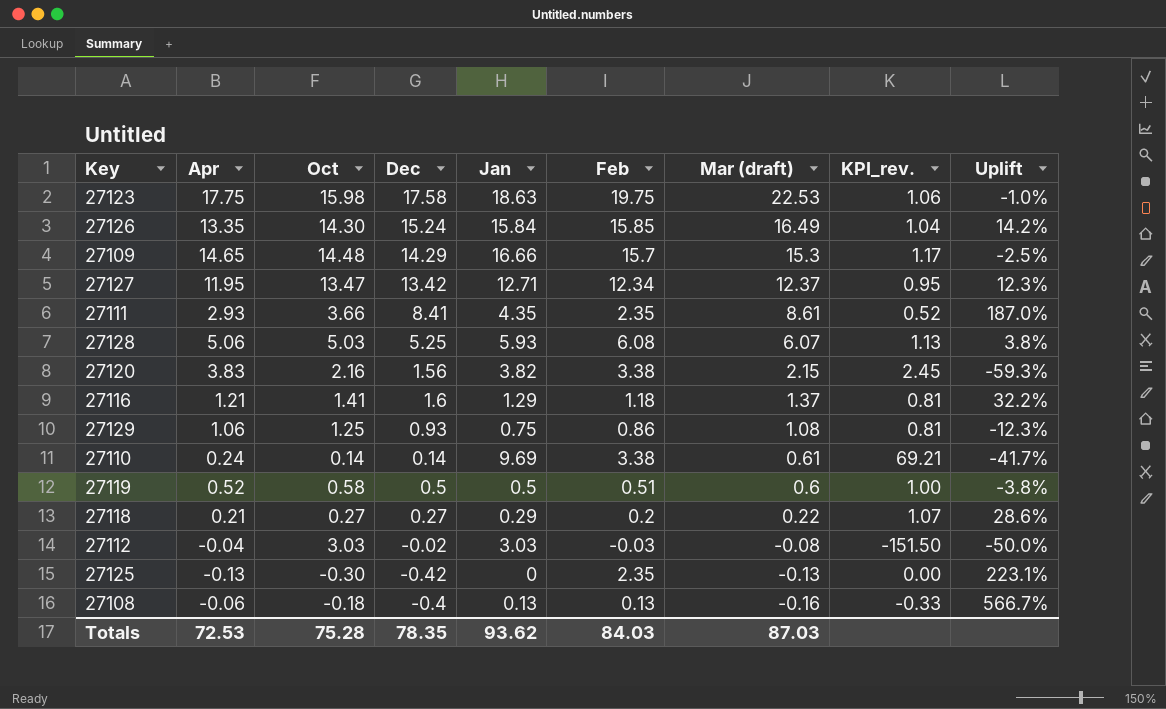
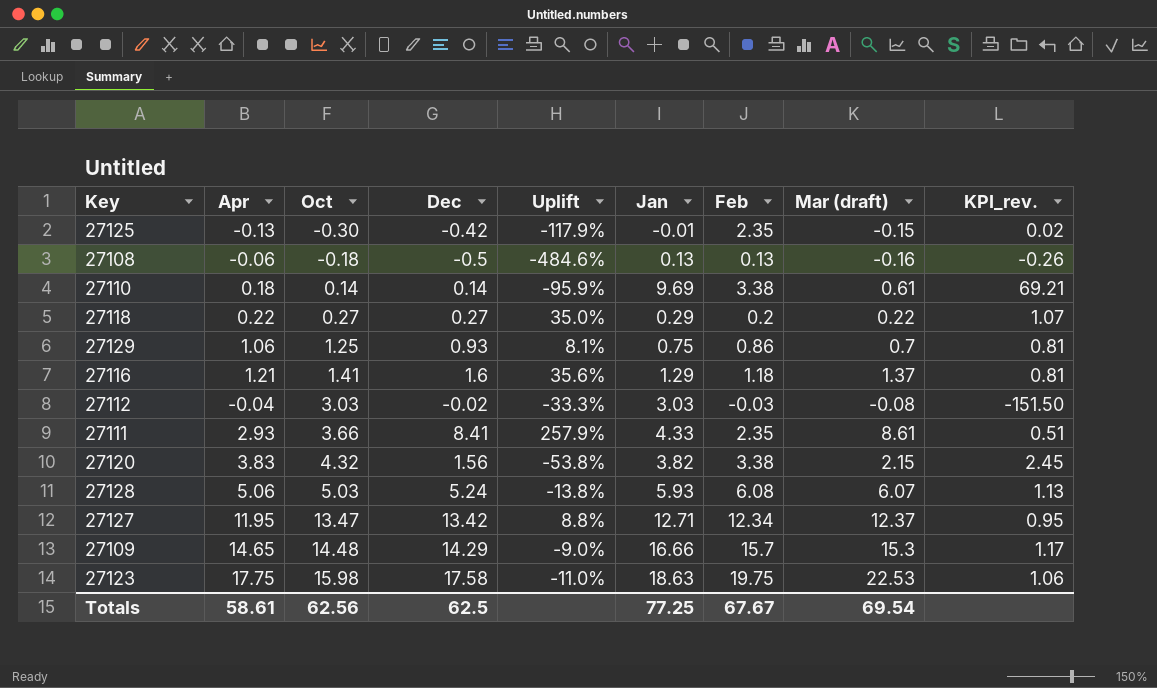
row order: Mar (draft) descending -> Oct ascending
column Uplift | formula: ([Dec] - [Apr]) / [Apr] -> ([Dec] - [Feb]) / [Feb]
column Uplift | position: 9 -> 5
row 27126: 13.35 | 14.30 | 15.24 | 15.84 | 15.85 | 16.49 | 1.04 | 14.2% -> none
row 27119: 0.52 | 0.58 | 0.5 | 0.5 | 0.51 | 0.6 | 1.00 | -3.8% -> none
27125 | Jan: 0 -> -0.01
27125 | Mar (draft): -0.13 -> -0.15
27125 | KPI_rev.: 0.00 -> 0.02
27108 | Dec: -0.4 -> -0.5
27108 | KPI_rev.: -0.33 -> -0.26
27110 | Apr: 0.24 -> 0.18
27118 | Apr: 0.21 -> 0.22
27129 | Mar (draft): 1.08 -> 0.7
27111 | Jan: 4.35 -> 4.33
27111 | KPI_rev.: 0.52 -> 0.51
27120 | Oct: 2.16 -> 4.32
27128 | Dec: 5.25 -> 5.24
Totals | Apr: 72.53 -> 58.61
Totals | Oct: 75.28 -> 62.56
Totals | Dec: 78.35 -> 62.5
Totals | Jan: 93.62 -> 77.25
Totals | Feb: 84.03 -> 67.67
Totals | Mar (draft): 87.03 -> 69.54

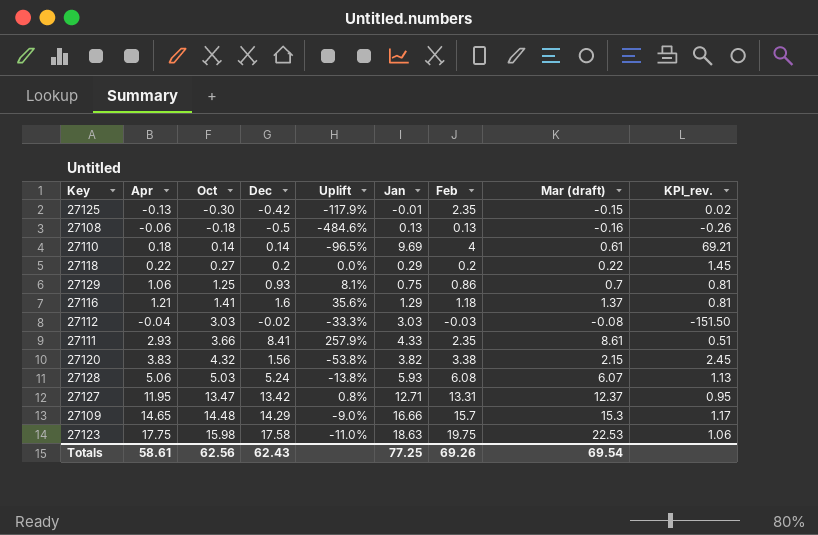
27110 | Uplift: -95.9% -> -96.5%
27110 | Feb: 3.38 -> 4
27118 | Dec: 0.27 -> 0.2
27118 | Uplift: 35.0% -> 0.0%
27118 | KPI_rev.: 1.07 -> 1.45
27127 | Uplift: 8.8% -> 0.8%
27127 | Feb: 12.34 -> 13.31
Totals | Dec: 62.5 -> 62.43
Totals | Feb: 67.67 -> 69.26

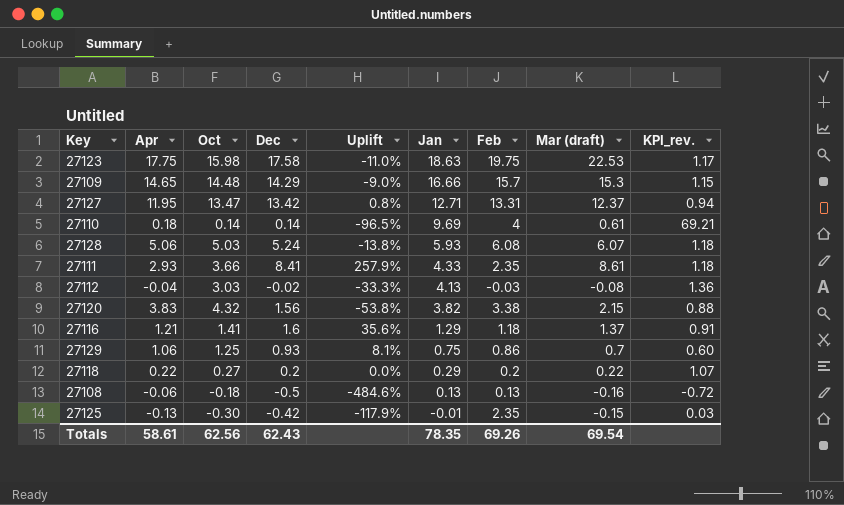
row order: Oct ascending -> Jan descending
column KPI_rev. | formula: [Jan] / [Dec] -> [Jan] / [Oct]
27112 | Jan: 3.03 -> 4.13
Totals | Jan: 77.25 -> 78.35

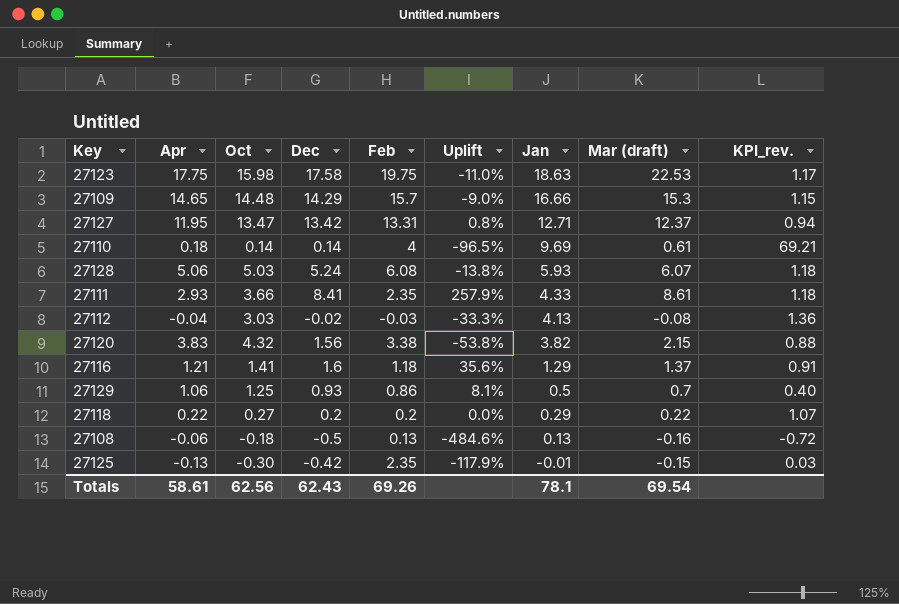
column Feb | position: 7 -> 5
27129 | Jan: 0.75 -> 0.5
27129 | KPI_rev.: 0.60 -> 0.40
Totals | Jan: 78.35 -> 78.1

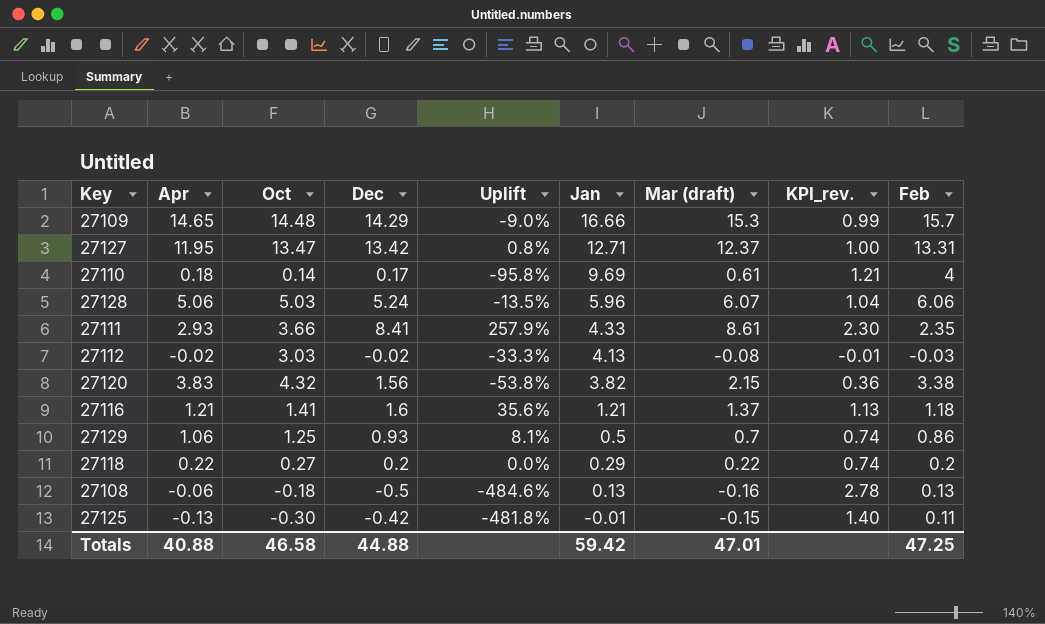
column KPI_rev. | formula: [Jan] / [Oct] -> [Dec] / [Oct]
column Feb | position: 5 -> 9
row 27123: 17.75 | 15.98 | 17.58 | 19.75 | -11.0% | 18.63 | 22.53 | 1.17 -> none
27110 | Dec: 0.14 -> 0.17
27110 | Uplift: -96.5% -> -95.8%
27128 | Uplift: -13.8% -> -13.5%
27128 | Jan: 5.93 -> 5.96
27128 | Feb: 6.08 -> 6.06
27112 | Apr: -0.04 -> -0.02
27116 | Jan: 1.29 -> 1.21
27125 | Uplift: -117.9% -> -481.8%
27125 | Feb: 2.35 -> 0.11
Totals | Apr: 58.61 -> 40.88
Totals | Oct: 62.56 -> 46.58
Totals | Dec: 62.43 -> 44.88
Totals | Jan: 78.1 -> 59.42
Totals | Mar (draft): 69.54 -> 47.01
Totals | Feb: 69.26 -> 47.25

